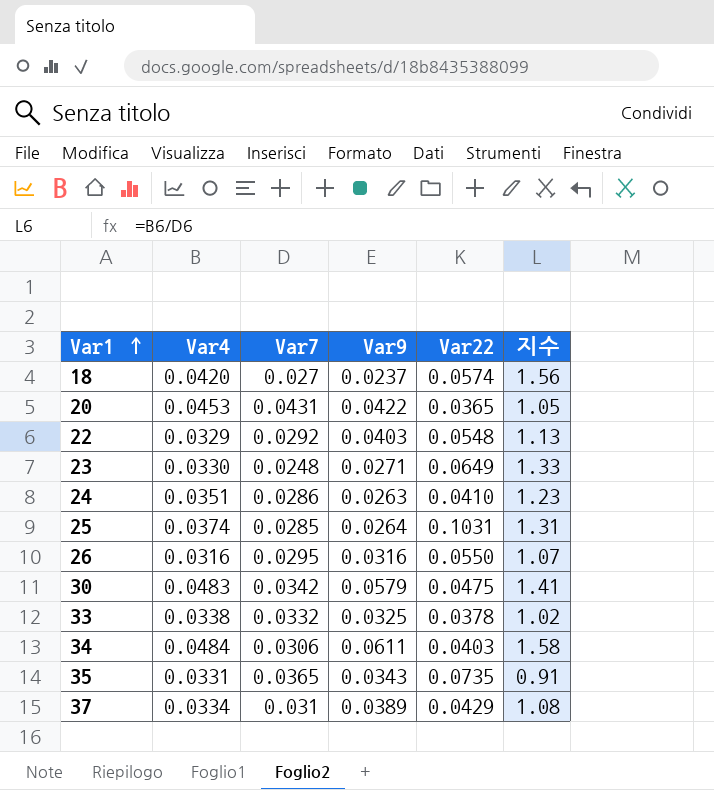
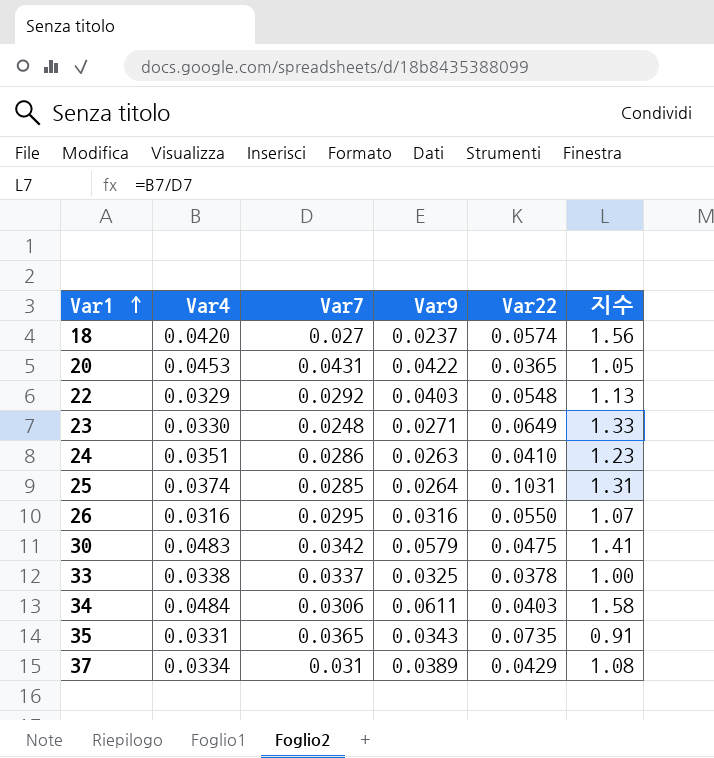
33 | Var7: 0.0332 -> 0.0337
33 | 지수: 1.02 -> 1.00

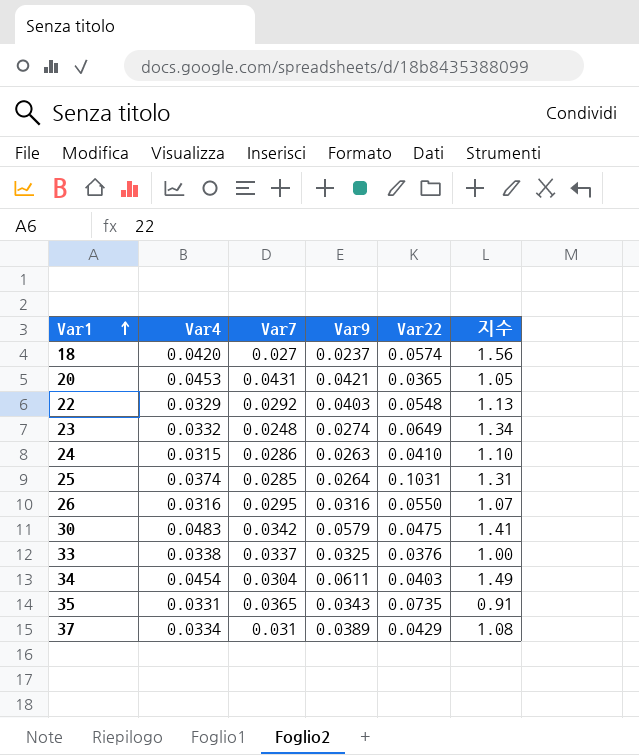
20 | Var9: 0.0422 -> 0.0421
23 | Var4: 0.0330 -> 0.0332
23 | Var9: 0.0271 -> 0.0274
23 | 지수: 1.33 -> 1.34
24 | Var4: 0.0351 -> 0.0315
24 | 지수: 1.23 -> 1.10
33 | Var22: 0.0378 -> 0.0376
34 | Var4: 0.0484 -> 0.0454
34 | Var7: 0.0306 -> 0.0304
34 | 지수: 1.58 -> 1.49

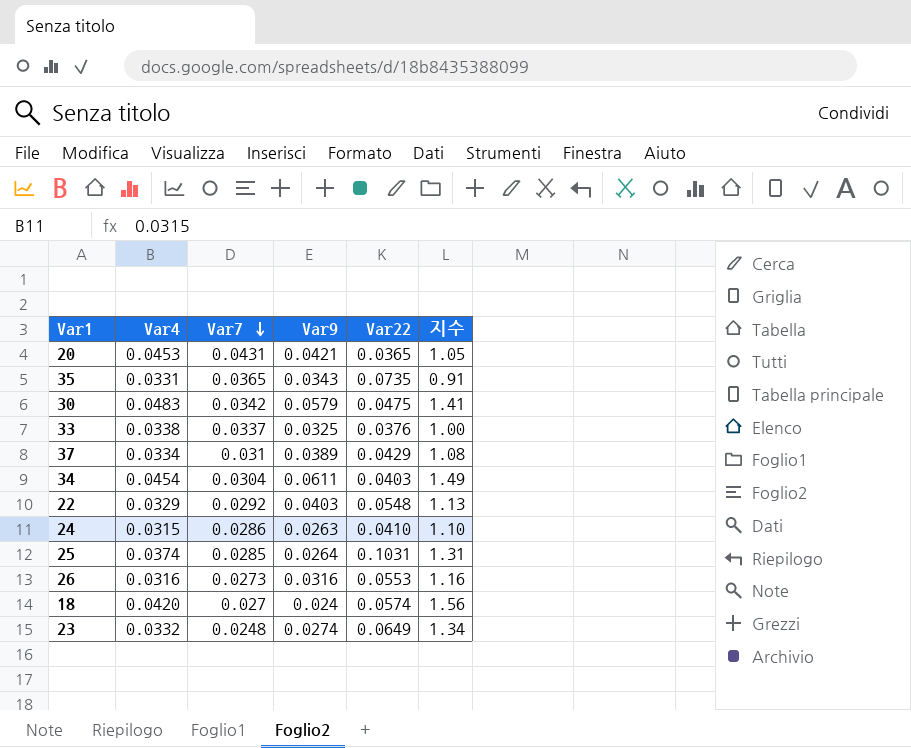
row order: Var1 ascending -> Var7 descending
26 | Var7: 0.0295 -> 0.0273
26 | Var22: 0.0550 -> 0.0553
26 | 지수: 1.07 -> 1.16
18 | Var9: 0.0237 -> 0.024

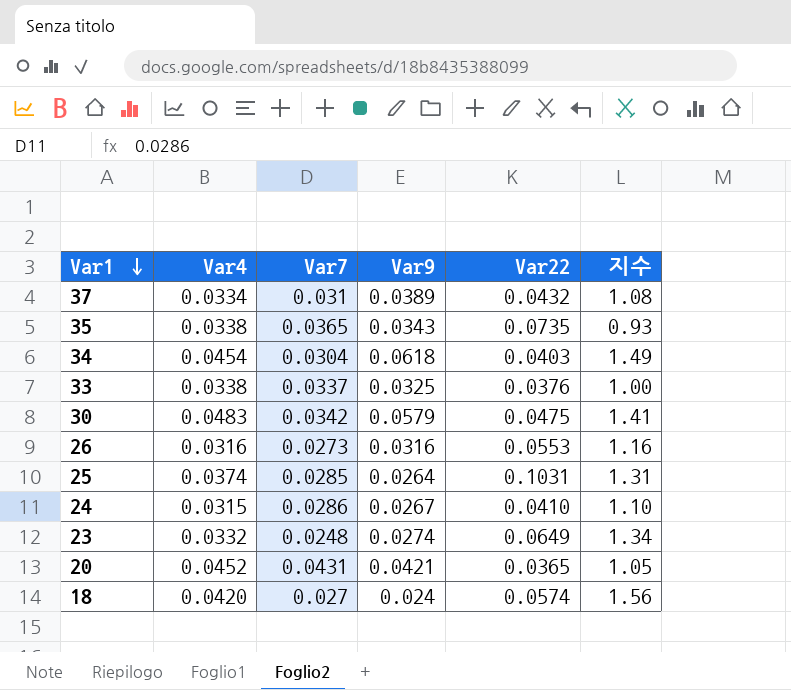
row order: Var7 descending -> Var1 descending
row 22: 0.0329 | 0.0292 | 0.0403 | 0.0548 | 1.13 -> none
37 | Var22: 0.0429 -> 0.0432
35 | Var4: 0.0331 -> 0.0338
35 | 지수: 0.91 -> 0.93
34 | Var9: 0.0611 -> 0.0618
24 | Var9: 0.0263 -> 0.0267
20 | Var4: 0.0453 -> 0.0452

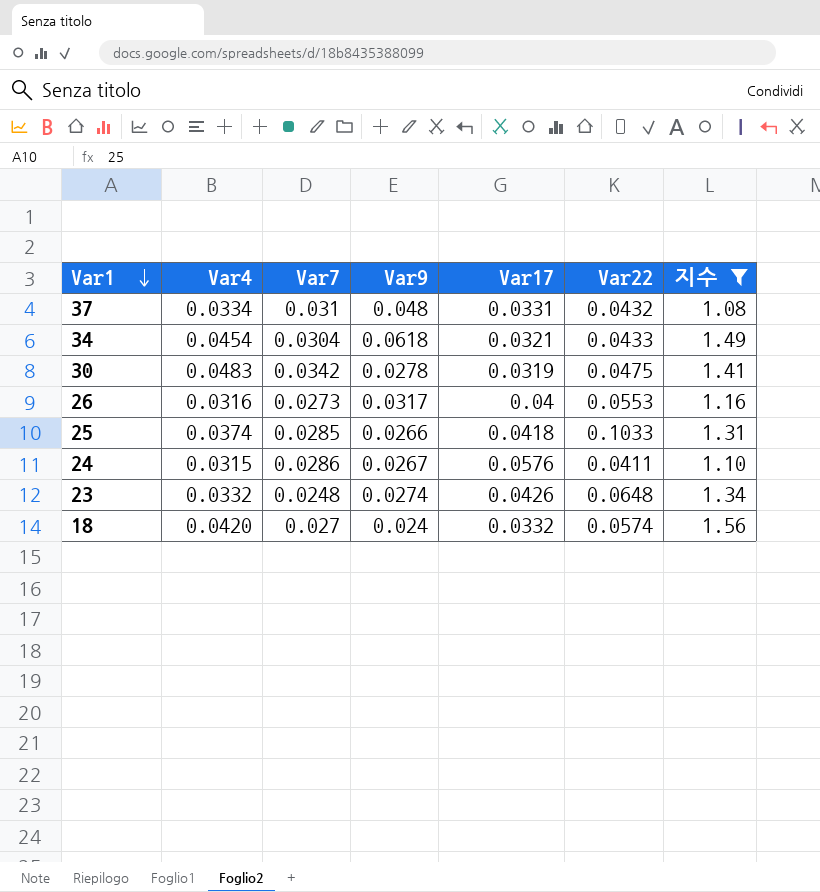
filter: none -> 지수 >= 1.08
column Var17 | position: none -> 5
37 | Var9: 0.0389 -> 0.048
34 | Var22: 0.0403 -> 0.0433
30 | Var9: 0.0579 -> 0.0278
26 | Var9: 0.0316 -> 0.0317
25 | Var9: 0.0264 -> 0.0266
25 | Var22: 0.1031 -> 0.1033
24 | Var22: 0.0410 -> 0.0411
23 | Var22: 0.0649 -> 0.0648

